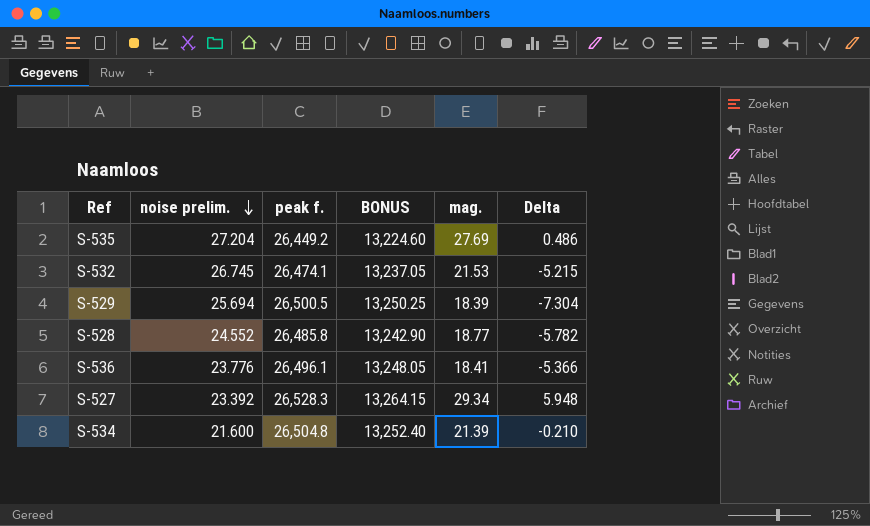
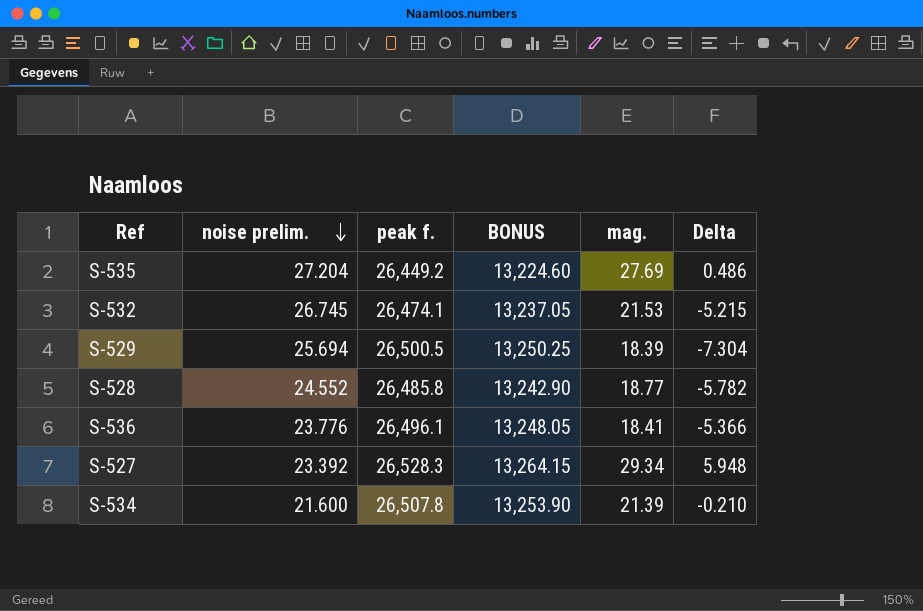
S-534 | peak f.: 26,504.8 -> 26,507.8
S-534 | BONUS: 13,252.40 -> 13,253.90

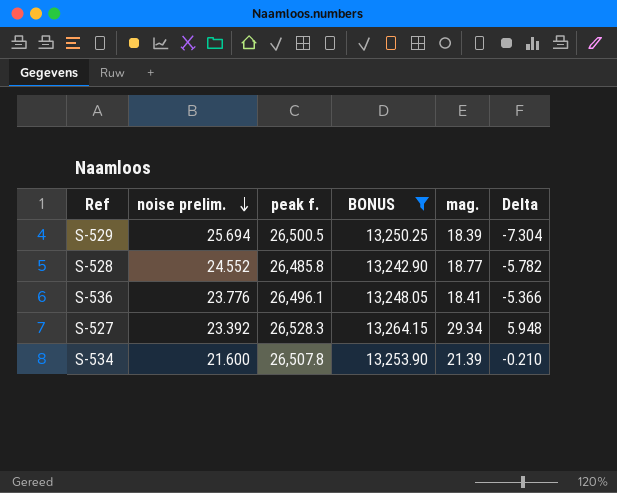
filter: none -> BONUS >= 13,242.90

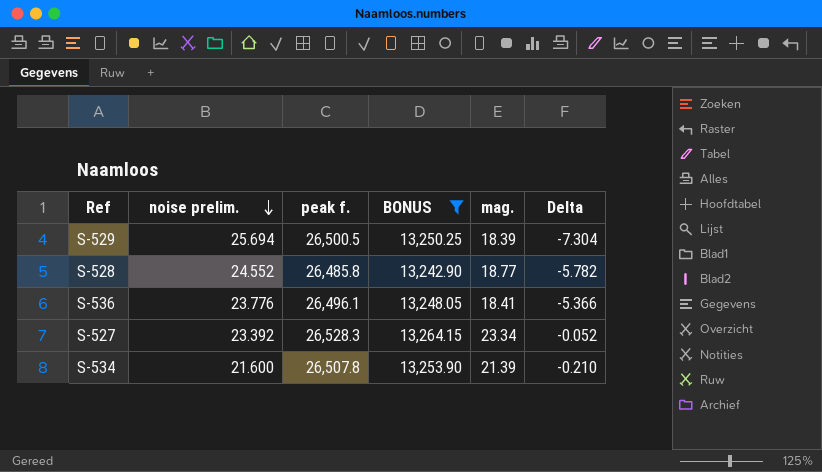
S-527 | mag.: 29.34 -> 23.34
S-527 | Delta: 5.948 -> -0.052

